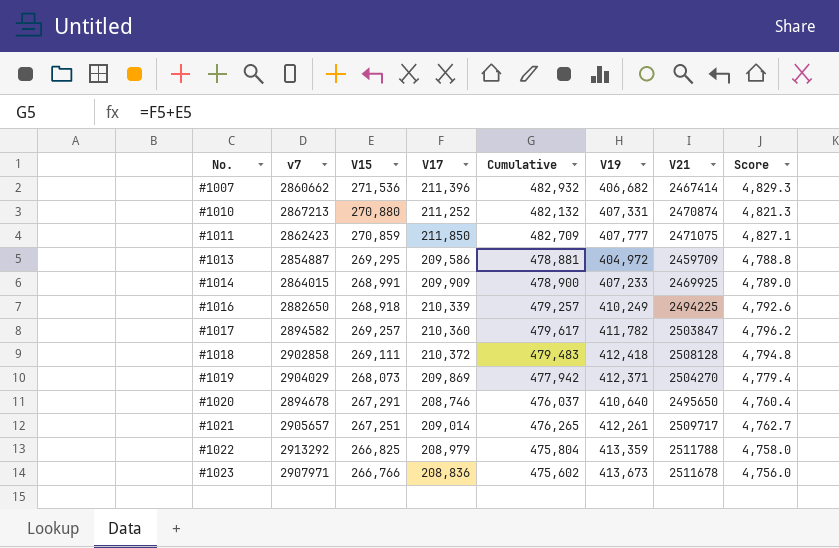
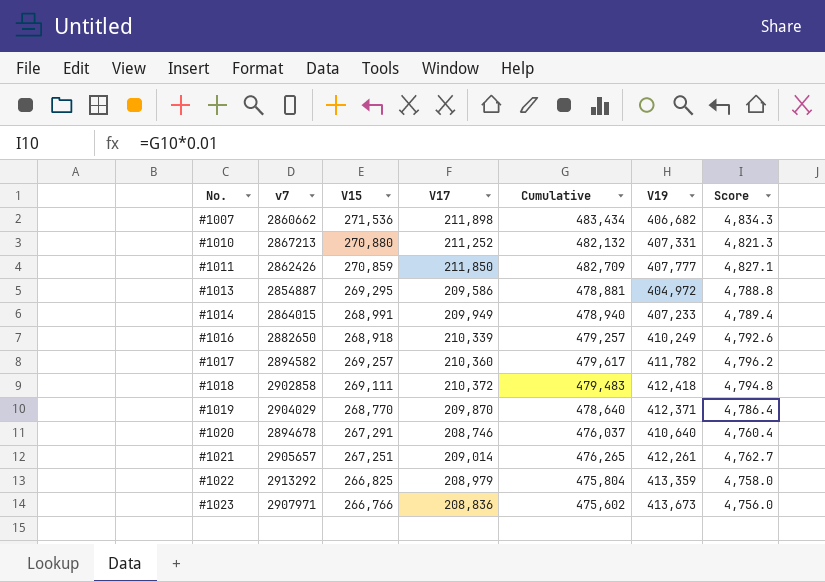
column V21 | position: 7 -> none
#1007 | V17: 211,396 -> 211,898
#1007 | Cumulative: 482,932 -> 483,434
#1007 | Score: 4,829.3 -> 4,834.3
#1011 | v7: 2862423 -> 2862426
#1014 | V17: 209,909 -> 209,949
#1014 | Cumulative: 478,900 -> 478,940
#1014 | Score: 4,789.0 -> 4,789.4
#1019 | V15: 268,073 -> 268,770
#1019 | V17: 209,869 -> 209,870
#1019 | Cumulative: 477,942 -> 478,640
#1019 | Score: 4,779.4 -> 4,786.4

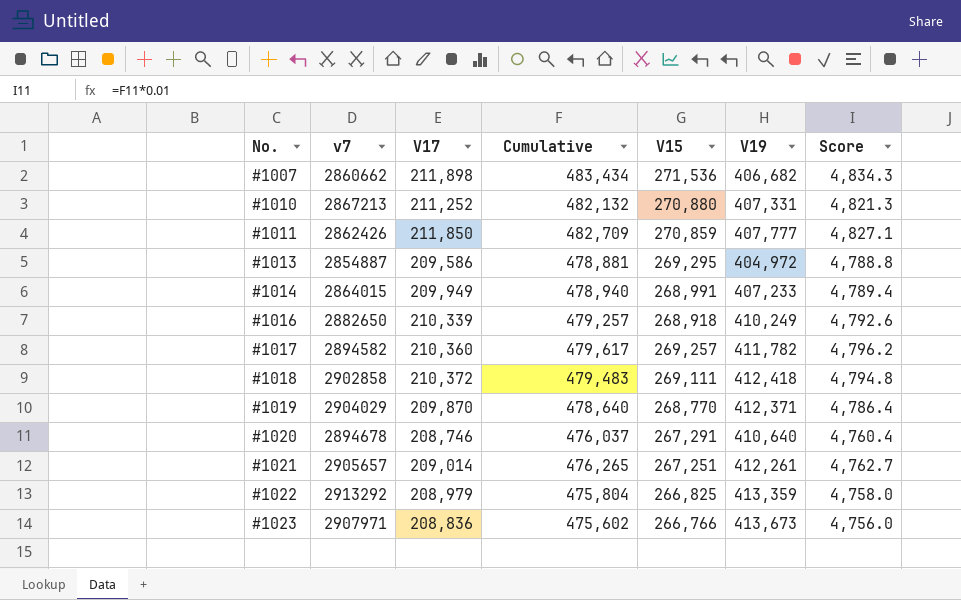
column V15 | position: 3 -> 5

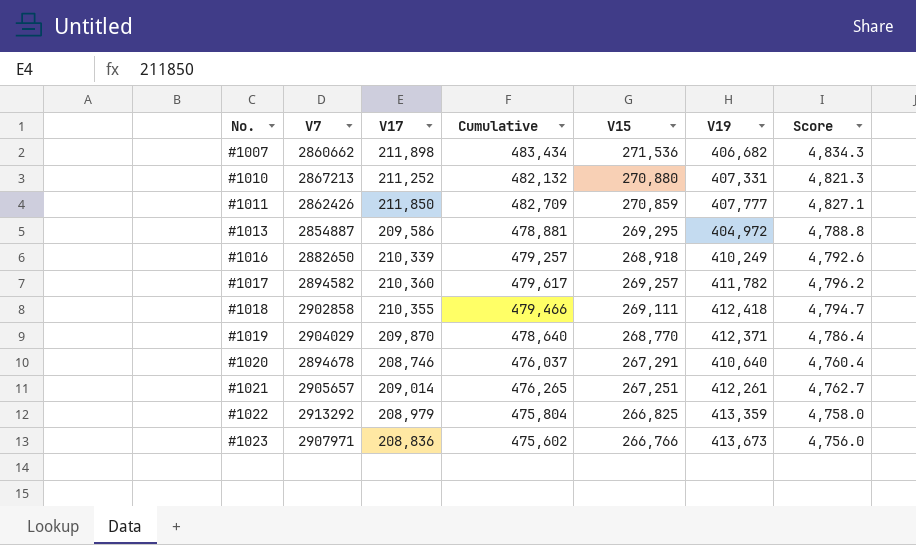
column name: v7 -> V7
row #1014: 2864015 | 209,949 | 478,940 | 268,991 | 407,233 | 4,789.4 -> none
#1018 | V17: 210,372 -> 210,355
#1018 | Cumulative: 479,483 -> 479,466
#1018 | Score: 4,794.8 -> 4,794.7

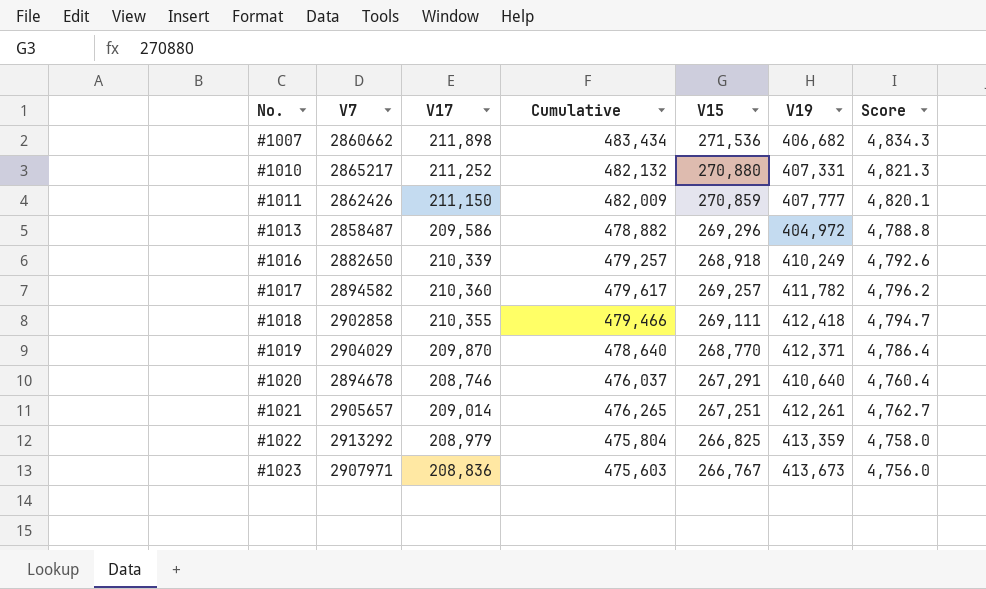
#1010 | V7: 2867213 -> 2865217
#1011 | V17: 211,850 -> 211,150
#1011 | Cumulative: 482,709 -> 482,009
#1011 | Score: 4,827.1 -> 4,820.1
#1013 | V7: 2854887 -> 2858487
#1013 | Cumulative: 478,881 -> 478,882
#1013 | V15: 269,295 -> 269,296
#1023 | Cumulative: 475,602 -> 475,603
#1023 | V15: 266,766 -> 266,767

